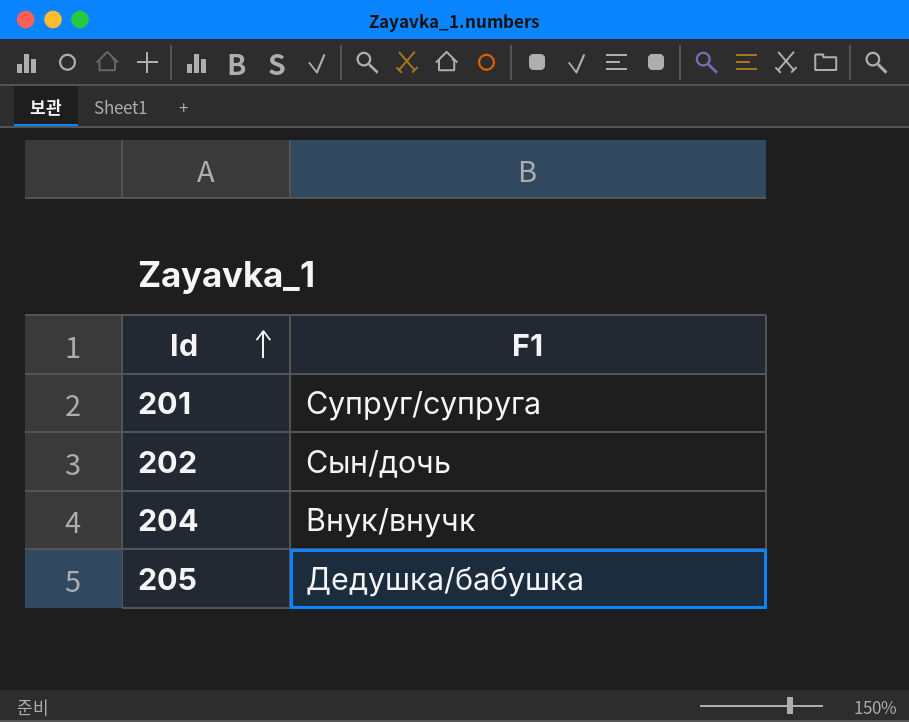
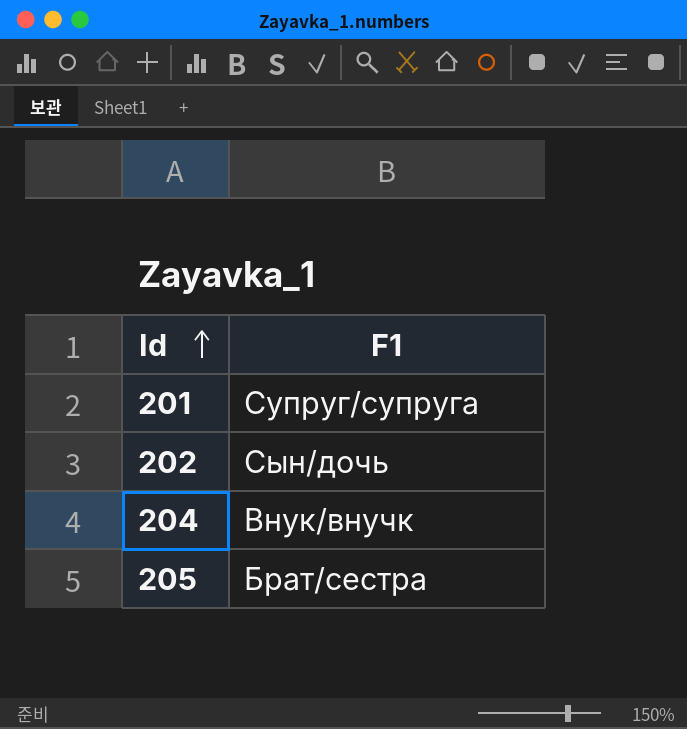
205 | F1: Дедушка/бабушка -> Брат/сестра

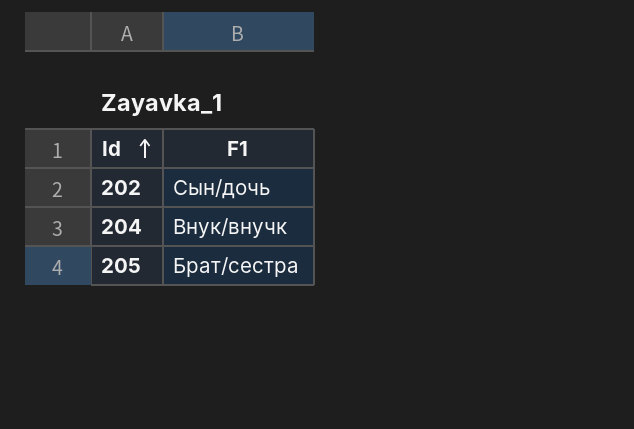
row 201: Супруг/супруга -> none

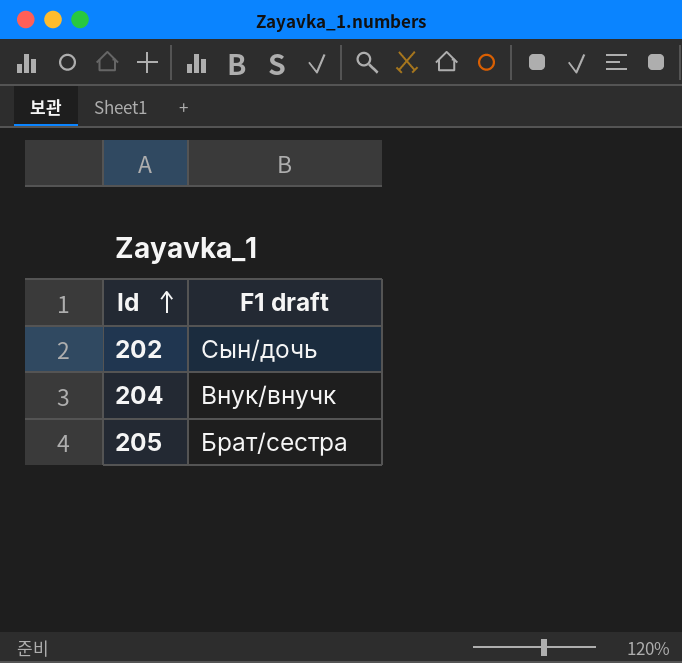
column name: F1 -> F1 draft

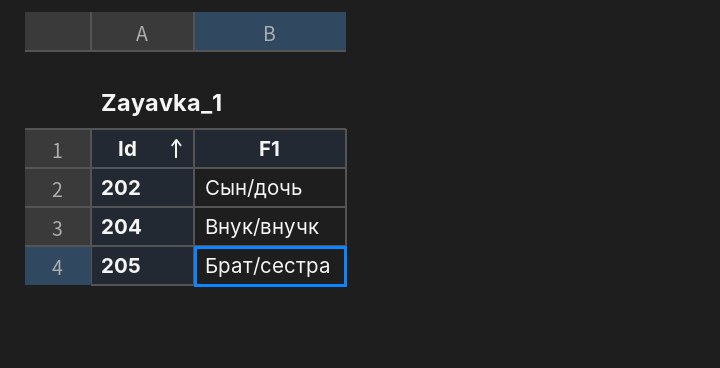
column name: F1 draft -> F1

